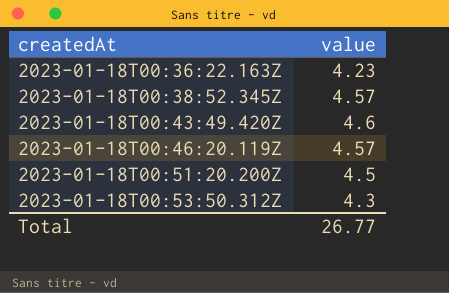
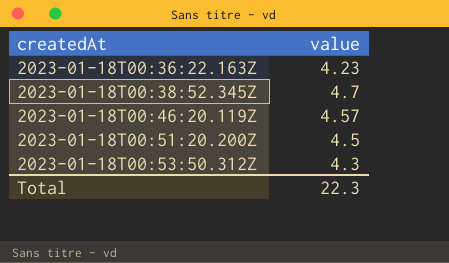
row 2023-01-18T00:43:49.420Z: 4.6 -> none
2023-01-18T00:38:52.345Z | value: 4.57 -> 4.7
Total | value: 26.77 -> 22.3

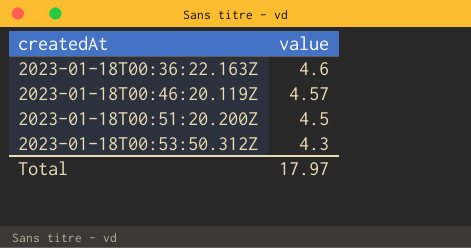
row 2023-01-18T00:38:52.345Z: 4.7 -> none
2023-01-18T00:36:22.163Z | value: 4.23 -> 4.6
Total | value: 22.3 -> 17.97

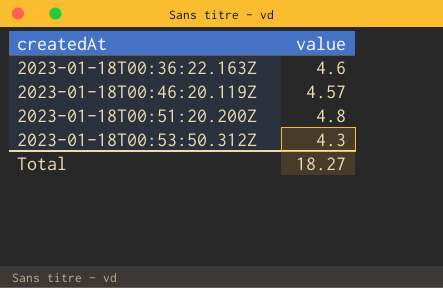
2023-01-18T00:51:20.200Z | value: 4.5 -> 4.8
Total | value: 17.97 -> 18.27

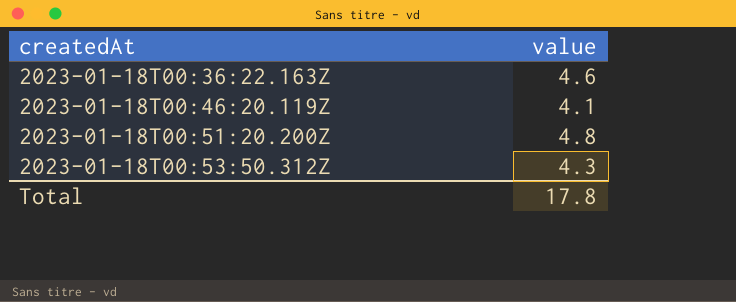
2023-01-18T00:46:20.119Z | value: 4.57 -> 4.1
Total | value: 18.27 -> 17.8

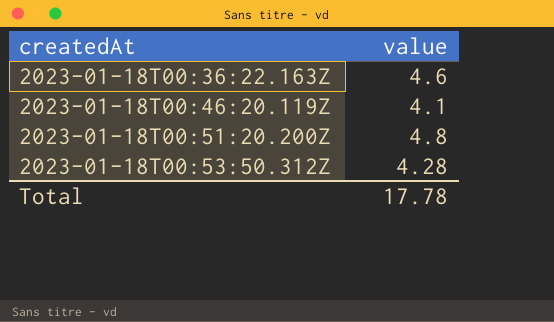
2023-01-18T00:53:50.312Z | value: 4.3 -> 4.28
Total | value: 17.8 -> 17.78

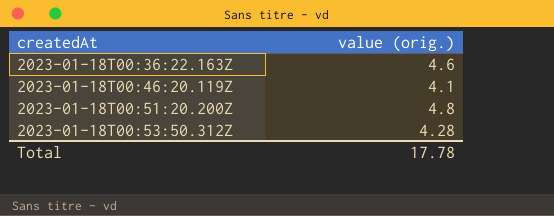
column name: value -> value (orig.)

